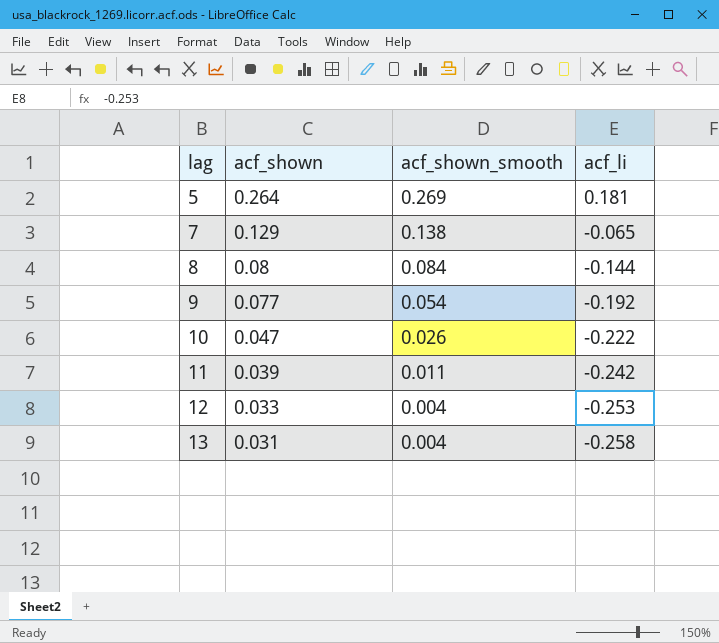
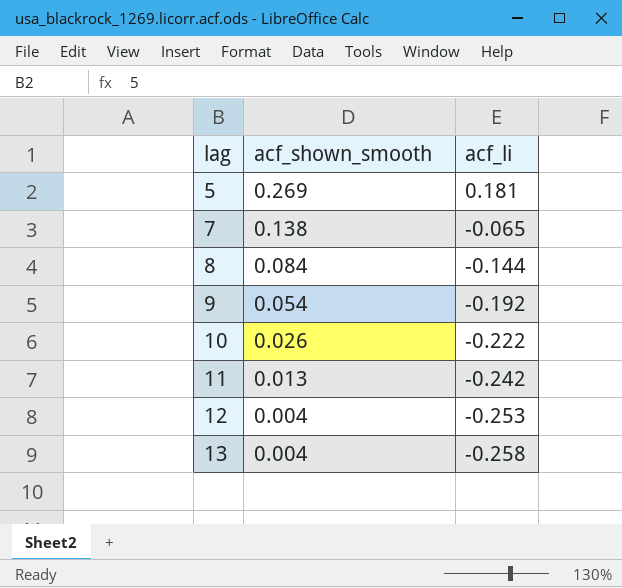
column acf_shown | position: 2 -> none
11 | acf_shown_smooth: 0.011 -> 0.013

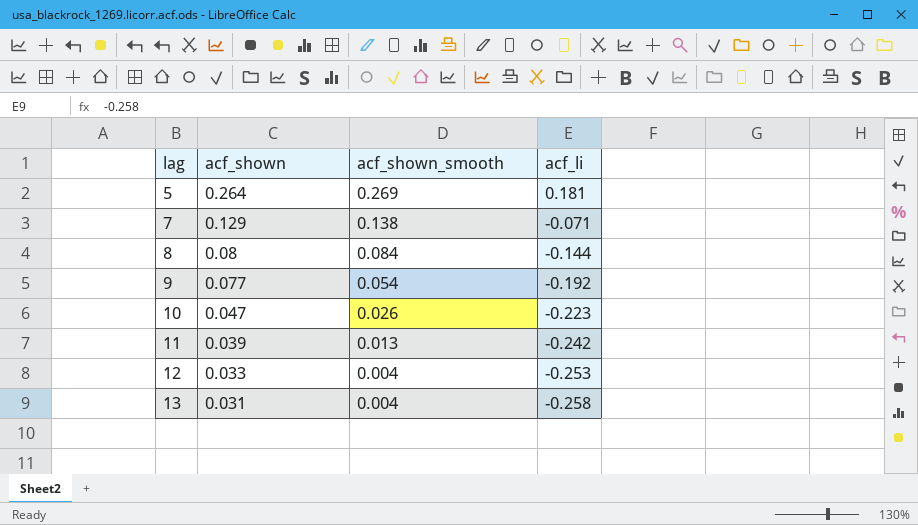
column acf_shown | position: none -> 2
7 | acf_li: -0.065 -> -0.071
10 | acf_li: -0.222 -> -0.223

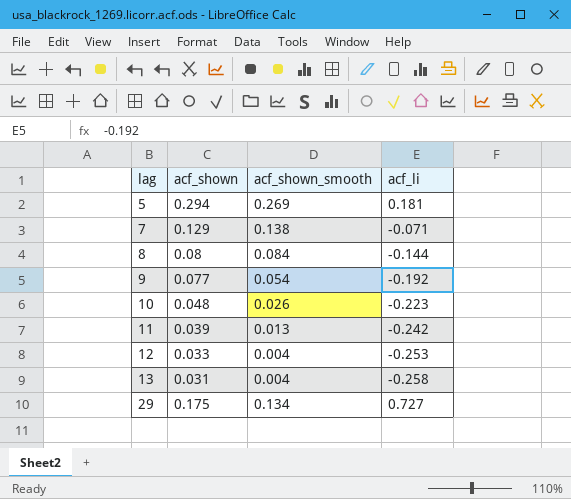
5 | acf_shown: 0.264 -> 0.294
10 | acf_shown: 0.047 -> 0.048
row 29: none -> 0.175 | 0.134 | 0.727

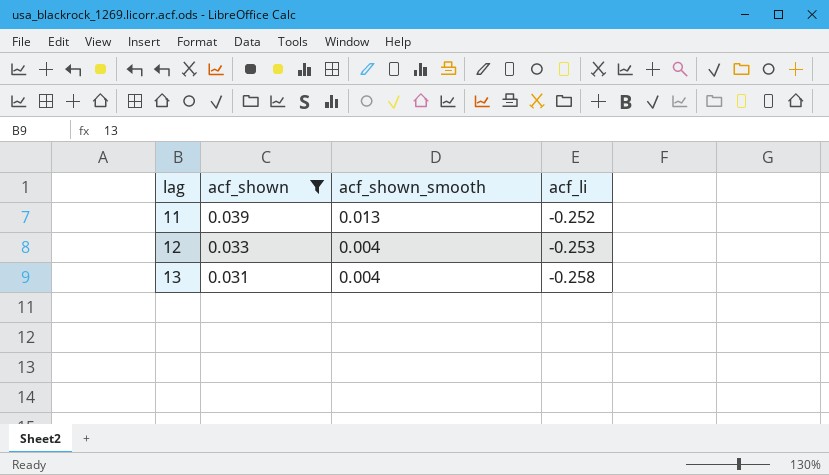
filter: none -> acf_shown <= 0.039
11 | acf_li: -0.242 -> -0.252

